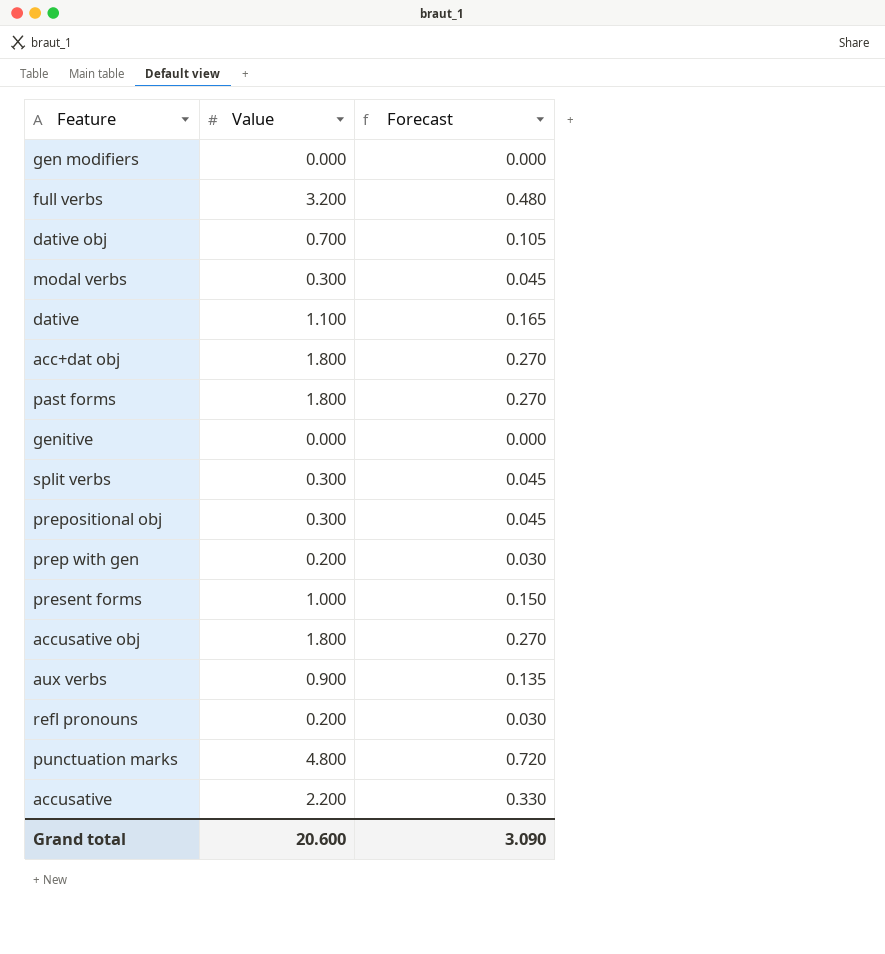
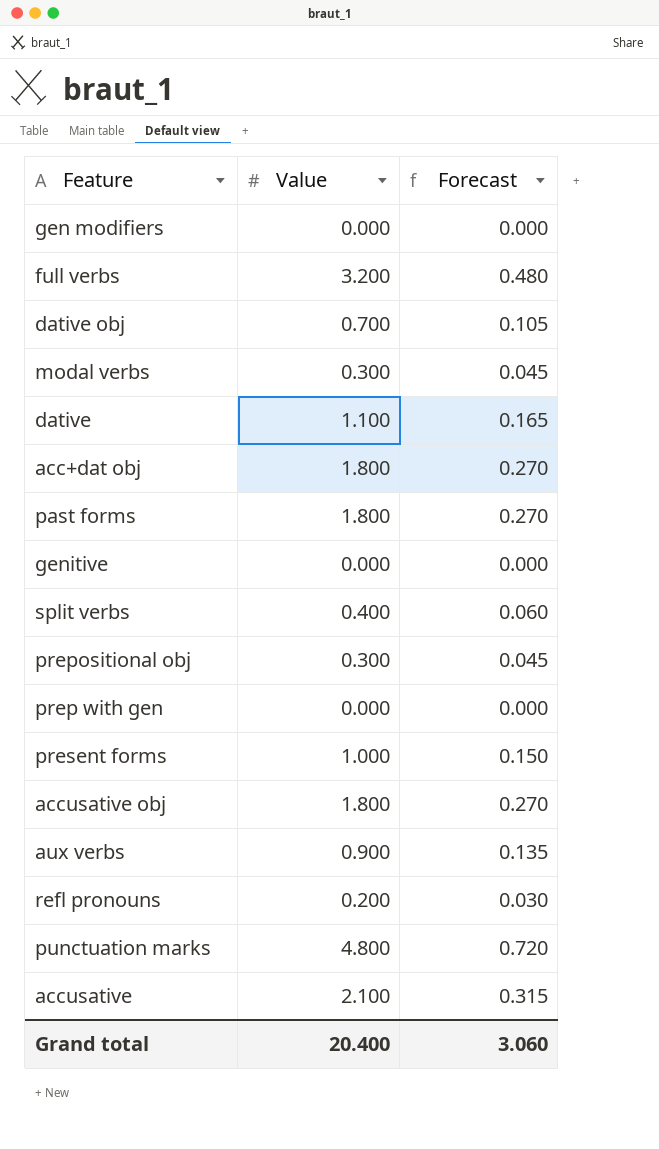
split verbs | Value: 0.300 -> 0.400
split verbs | Forecast: 0.045 -> 0.060
prep with gen | Value: 0.200 -> 0.000
prep with gen | Forecast: 0.030 -> 0.000
accusative | Value: 2.200 -> 2.100
accusative | Forecast: 0.330 -> 0.315
Grand total | Value: 20.600 -> 20.400
Grand total | Forecast: 3.090 -> 3.060

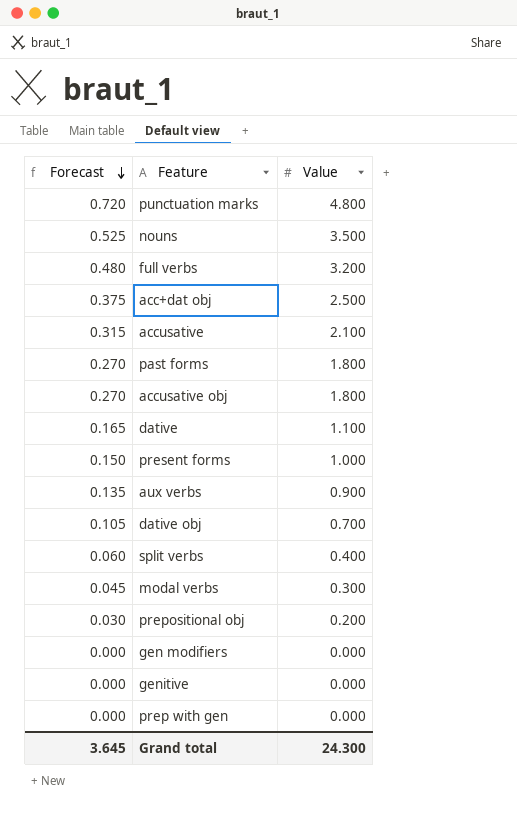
row order: none -> Forecast descending
column Forecast | position: 3 -> 1
row refl pronouns: 0.200 | 0.030 -> none
row nouns: none -> 0.525 | 3.500
acc+dat obj | Forecast: 0.270 -> 0.375
acc+dat obj | Value: 1.800 -> 2.500
prepositional obj | Forecast: 0.045 -> 0.030
prepositional obj | Value: 0.300 -> 0.200
Grand total | Forecast: 3.060 -> 3.645
Grand total | Value: 20.400 -> 24.300

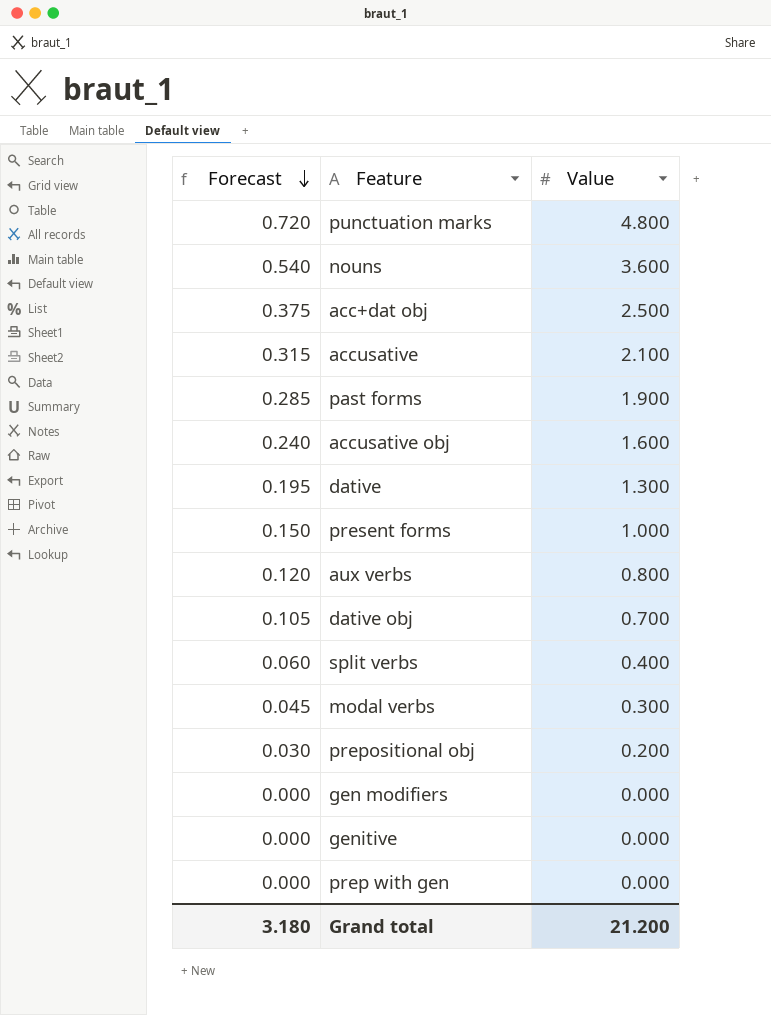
row full verbs: 0.480 | 3.200 -> none
nouns | Forecast: 0.525 -> 0.540
nouns | Value: 3.500 -> 3.600
past forms | Forecast: 0.270 -> 0.285
past forms | Value: 1.800 -> 1.900
accusative obj | Forecast: 0.270 -> 0.240
accusative obj | Value: 1.800 -> 1.600
dative | Forecast: 0.165 -> 0.195
dative | Value: 1.100 -> 1.300
aux verbs | Forecast: 0.135 -> 0.120
aux verbs | Value: 0.900 -> 0.800
Grand total | Forecast: 3.645 -> 3.180
Grand total | Value: 24.300 -> 21.200

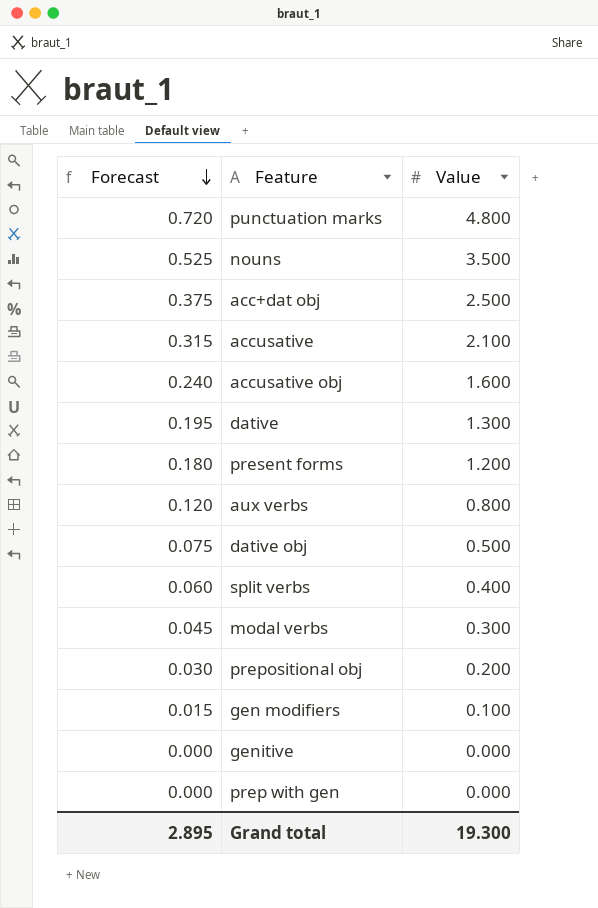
row past forms: 0.285 | 1.900 -> none
nouns | Forecast: 0.540 -> 0.525
nouns | Value: 3.600 -> 3.500
present forms | Forecast: 0.150 -> 0.180
present forms | Value: 1.000 -> 1.200
dative obj | Forecast: 0.105 -> 0.075
dative obj | Value: 0.700 -> 0.500
gen modifiers | Forecast: 0.000 -> 0.015
gen modifiers | Value: 0.000 -> 0.100
Grand total | Forecast: 3.180 -> 2.895
Grand total | Value: 21.200 -> 19.300

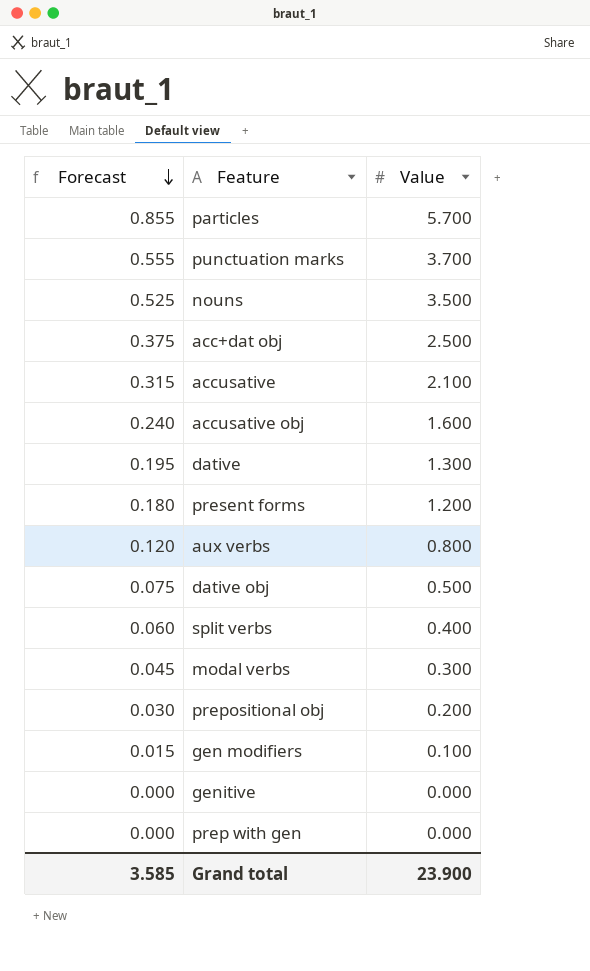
row particles: none -> 0.855 | 5.700
punctuation marks | Forecast: 0.720 -> 0.555
punctuation marks | Value: 4.800 -> 3.700
Grand total | Forecast: 2.895 -> 3.585
Grand total | Value: 19.300 -> 23.900

